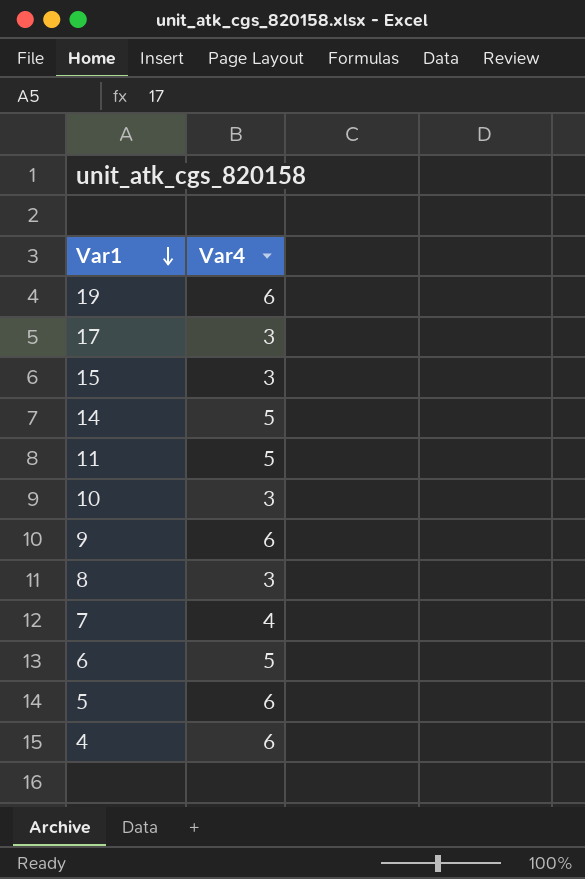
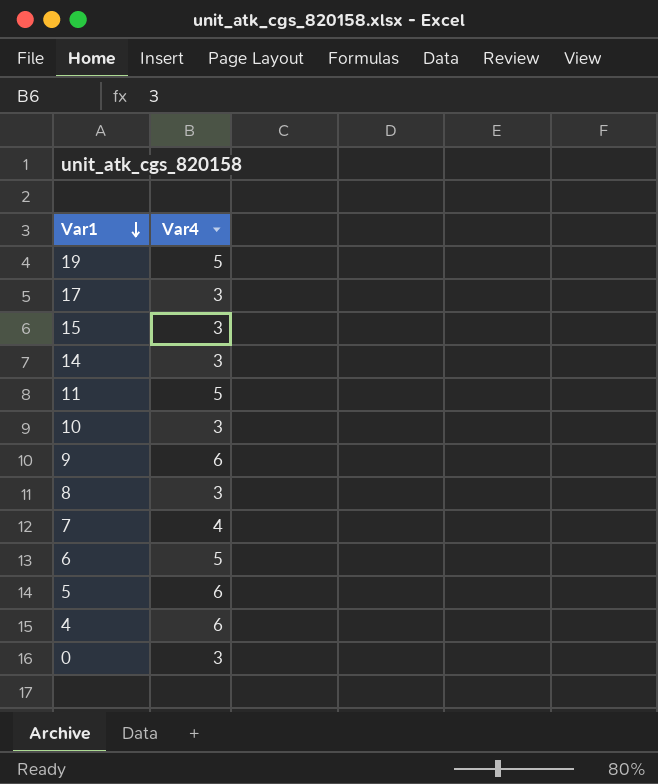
19 | Var4: 6 -> 5
14 | Var4: 5 -> 3
row 0: none -> 3

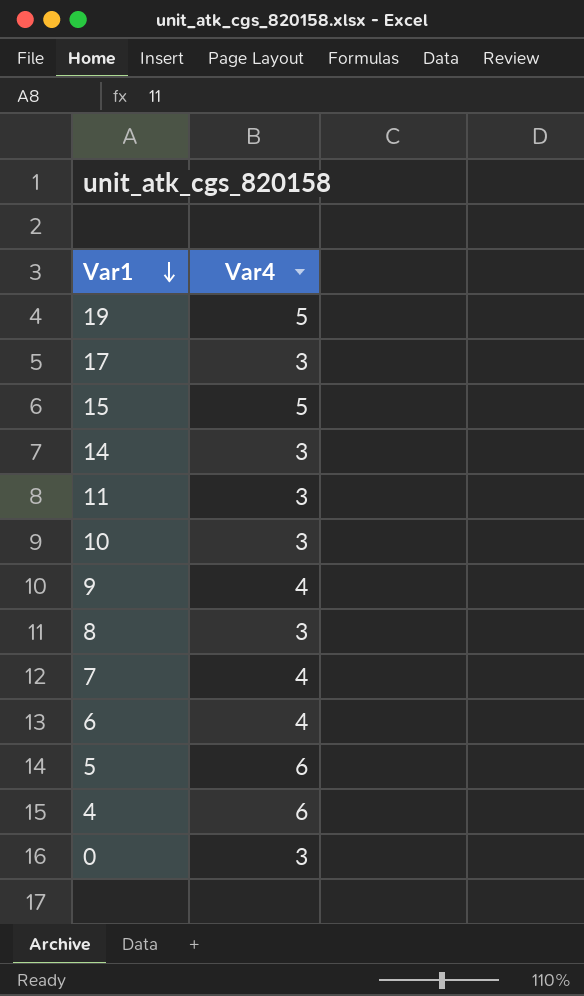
15 | Var4: 3 -> 5
11 | Var4: 5 -> 3
9 | Var4: 6 -> 4
6 | Var4: 5 -> 4

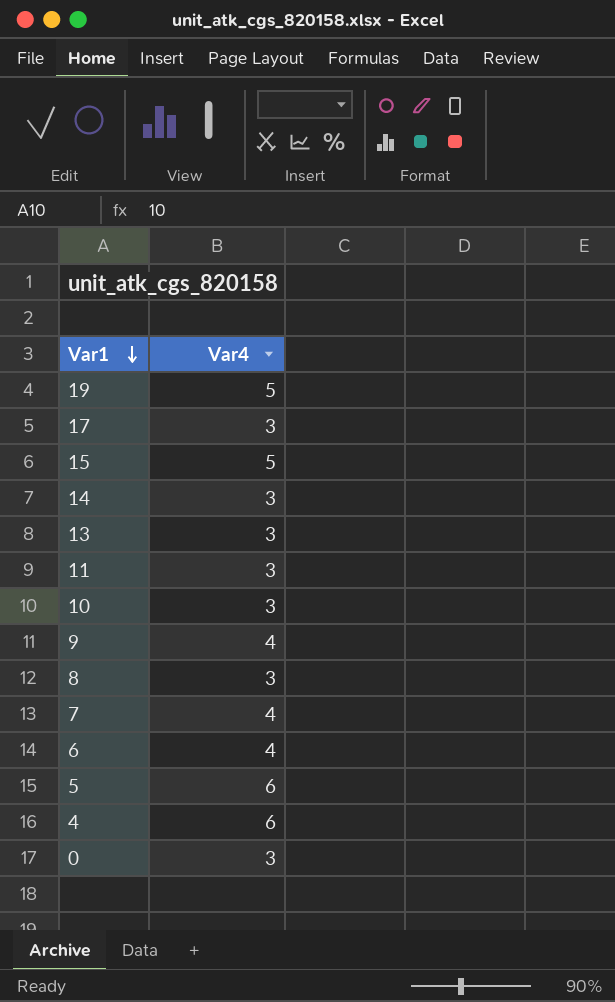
row 13: none -> 3

